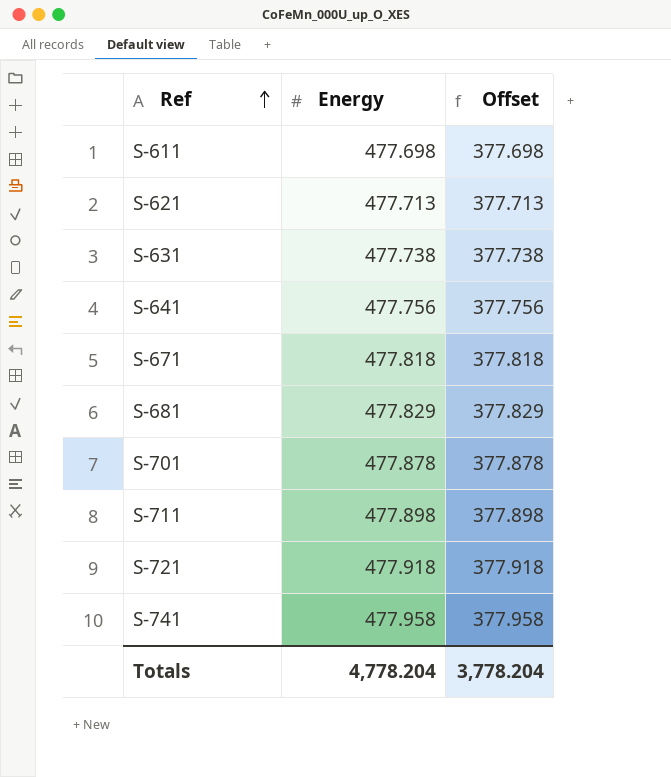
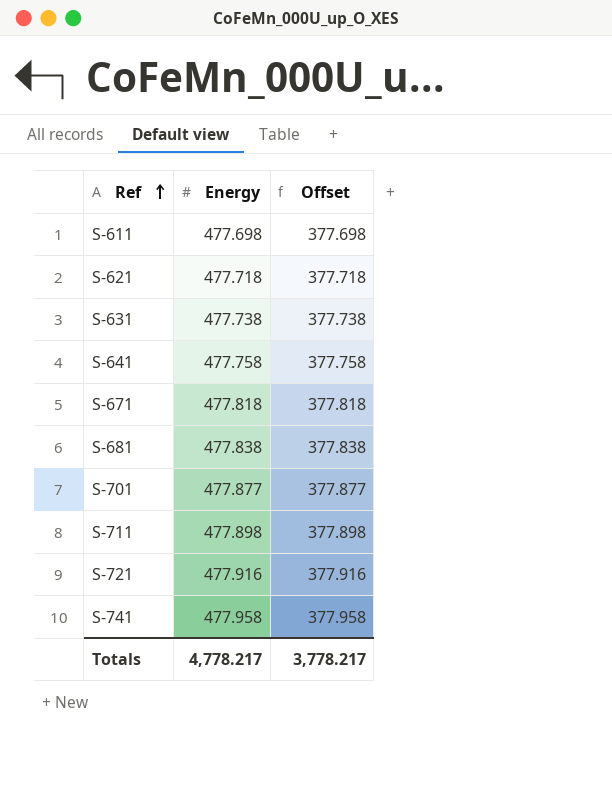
S-621 | Energy: 477.713 -> 477.718
S-621 | Offset: 377.713 -> 377.718
S-641 | Energy: 477.756 -> 477.758
S-641 | Offset: 377.756 -> 377.758
S-681 | Energy: 477.829 -> 477.838
S-681 | Offset: 377.829 -> 377.838
S-701 | Energy: 477.878 -> 477.877
S-701 | Offset: 377.878 -> 377.877
S-721 | Energy: 477.918 -> 477.916
S-721 | Offset: 377.918 -> 377.916
Totals | Energy: 4,778.204 -> 4,778.217
Totals | Offset: 3,778.204 -> 3,778.217

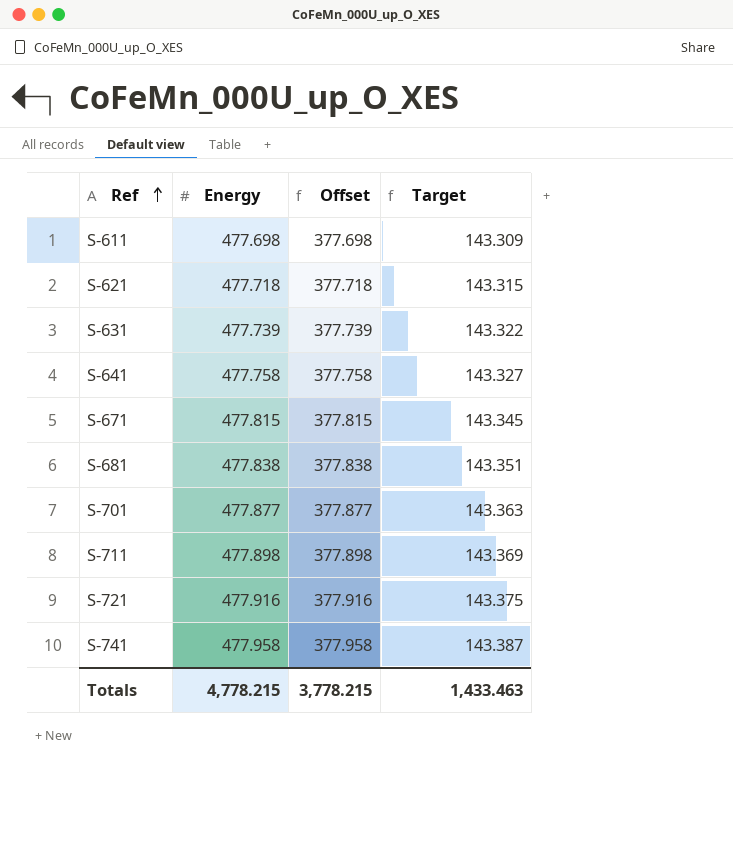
column Target | formula: none -> [Energy] * 0.3
S-631 | Energy: 477.738 -> 477.739
S-631 | Offset: 377.738 -> 377.739
S-671 | Energy: 477.818 -> 477.815
S-671 | Offset: 377.818 -> 377.815
Totals | Energy: 4,778.217 -> 4,778.215
Totals | Offset: 3,778.217 -> 3,778.215

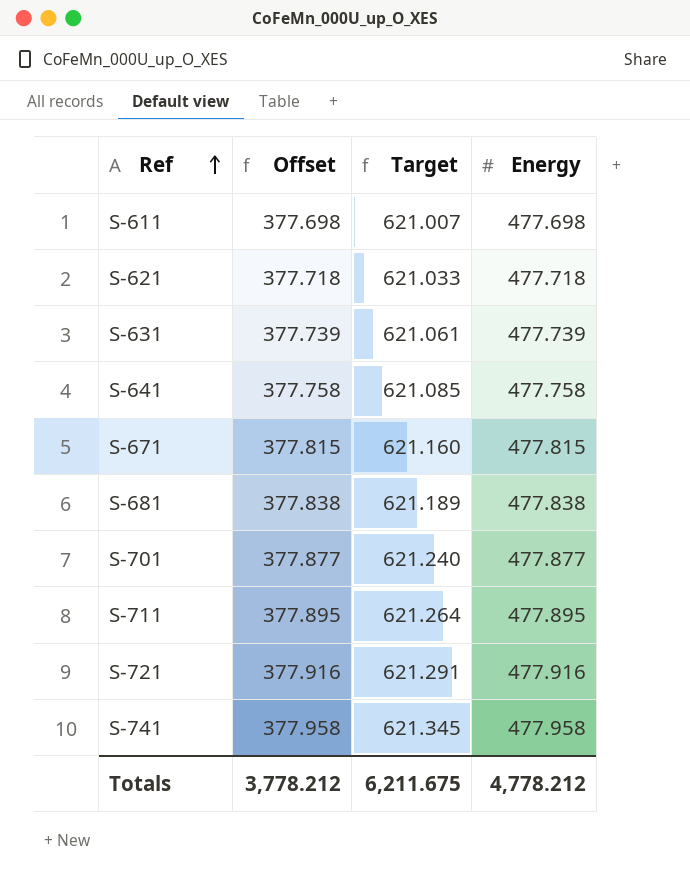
column Target | formula: [Energy] * 0.3 -> [Energy] * 1.3
column Energy | position: 2 -> 4
S-711 | Offset: 377.898 -> 377.895
S-711 | Energy: 477.898 -> 477.895
Totals | Offset: 3,778.215 -> 3,778.212
Totals | Target: 1,433.463 -> 6,211.675
Totals | Energy: 4,778.215 -> 4,778.212

